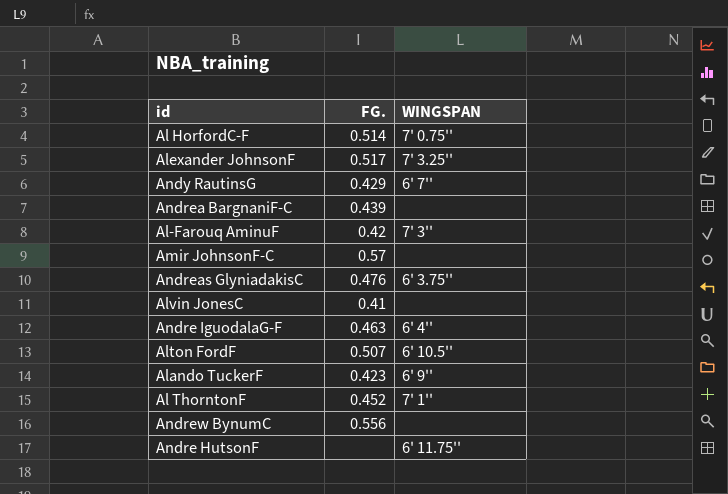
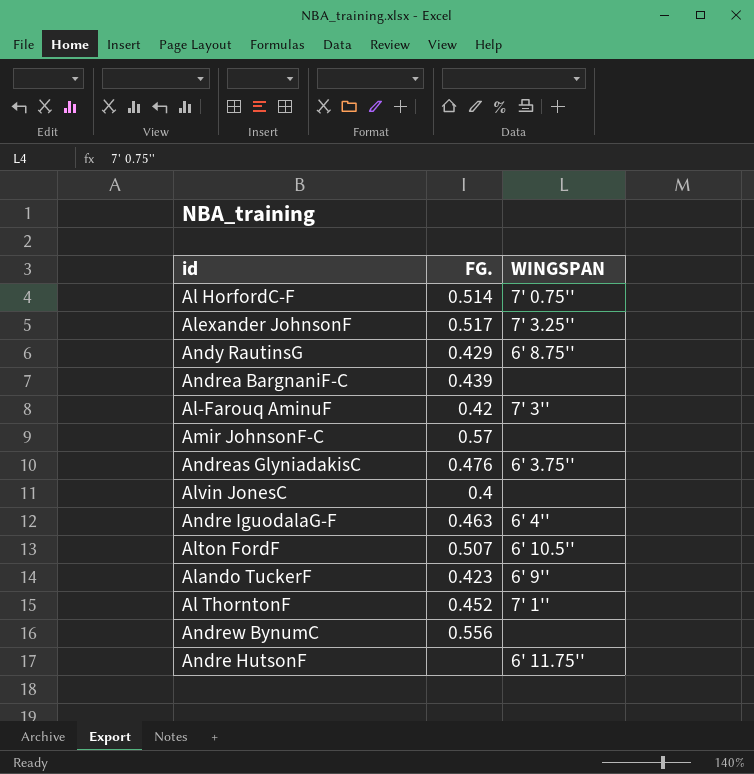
Andy RautinsG | WINGSPAN: 6' 7'' -> 6' 8.75''
Alvin JonesC | FG.: 0.41 -> 0.4

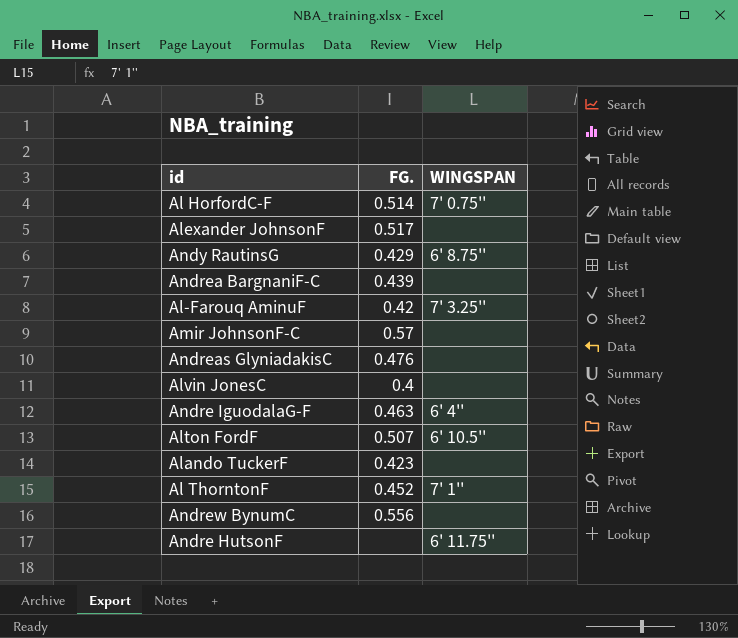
Alexander JohnsonF | WINGSPAN: 7' 3.25'' -> none
Al-Farouq AminuF | WINGSPAN: 7' 3'' -> 7' 3.25''
Andreas GlyniadakisC | WINGSPAN: 6' 3.75'' -> none
Alando TuckerF | WINGSPAN: 6' 9'' -> none

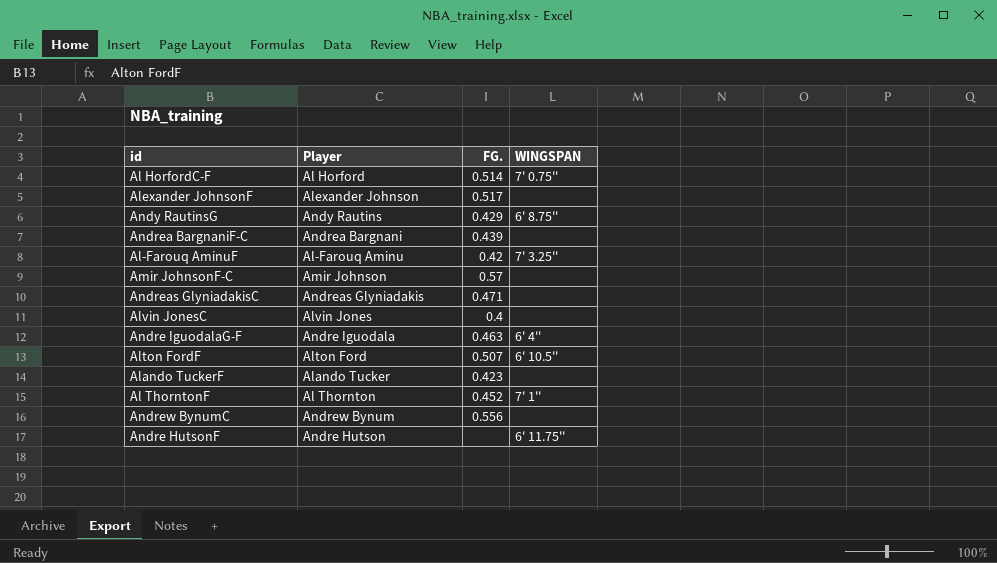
column Player | position: none -> 2
Andreas GlyniadakisC | FG.: 0.476 -> 0.471

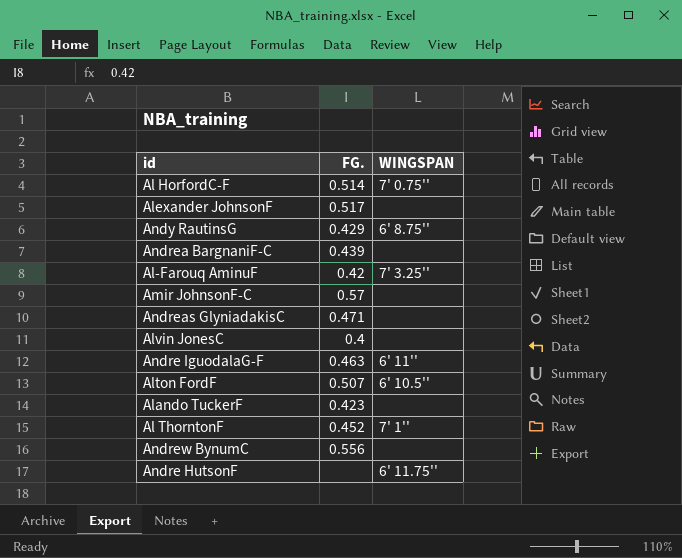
column Player | position: 2 -> none
Andre IguodalaG-F | WINGSPAN: 6' 4'' -> 6' 11''

